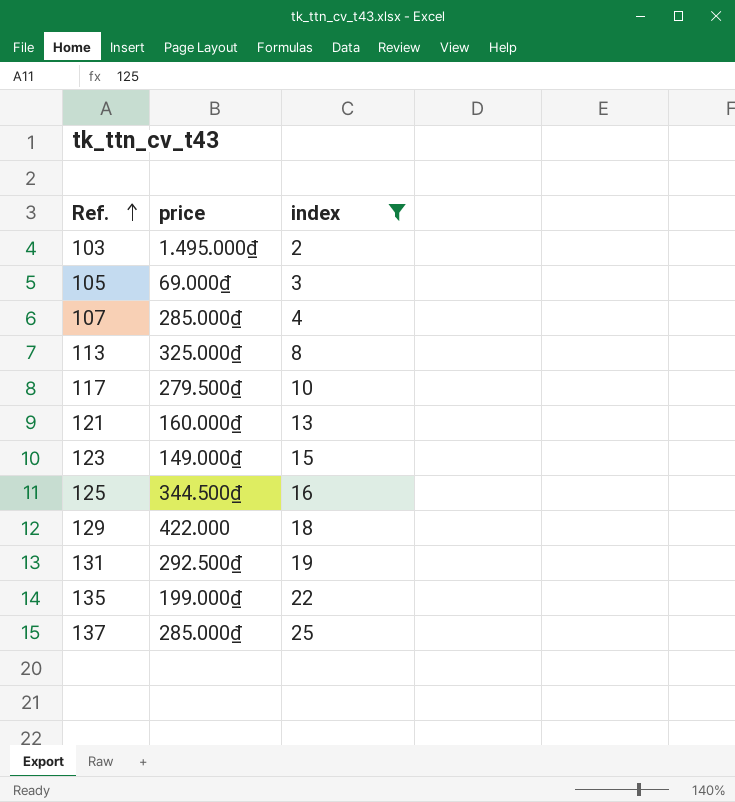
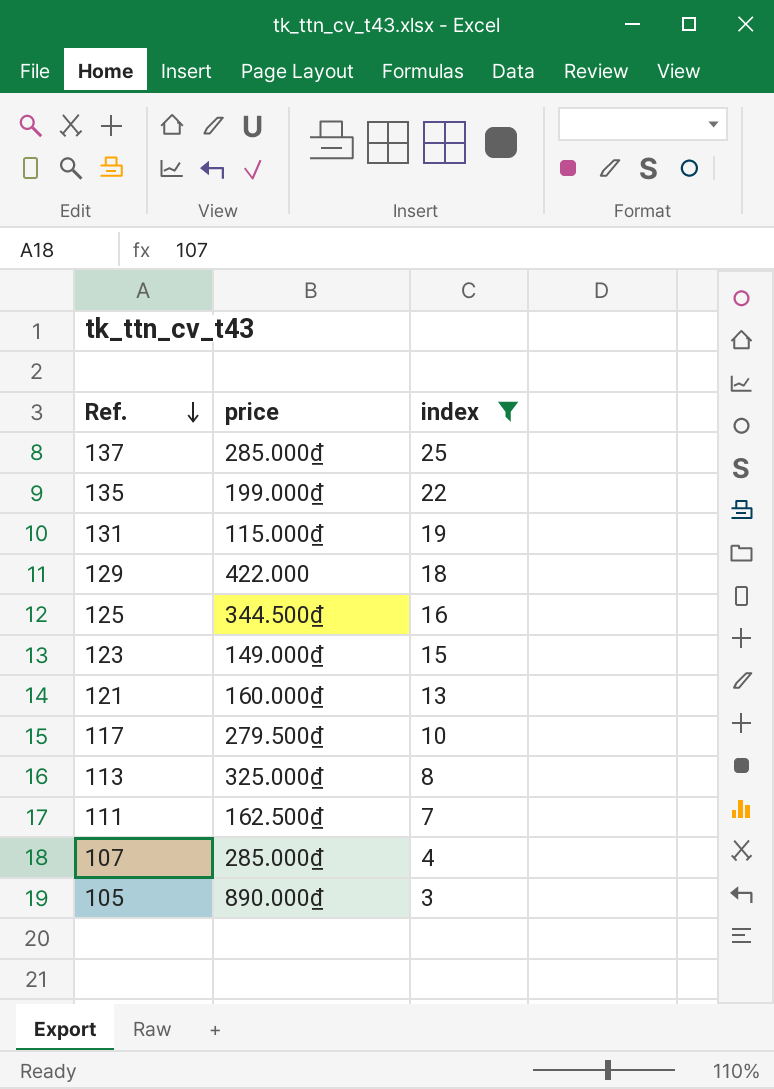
row order: Ref. ascending -> Ref. descending
row 103: 1.495.000₫ | 2 -> none
131 | price: 292.500₫ -> 115.000₫
row 111: none -> 162.500₫ | 7
105 | price: 69.000₫ -> 890.000₫

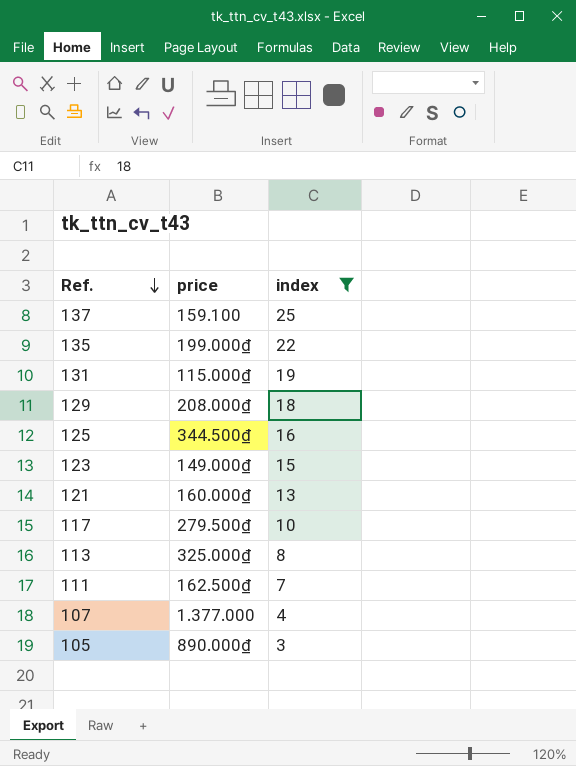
137 | price: 285.000₫ -> 159.100
129 | price: 422.000 -> 208.000₫
107 | price: 285.000₫ -> 1.377.000

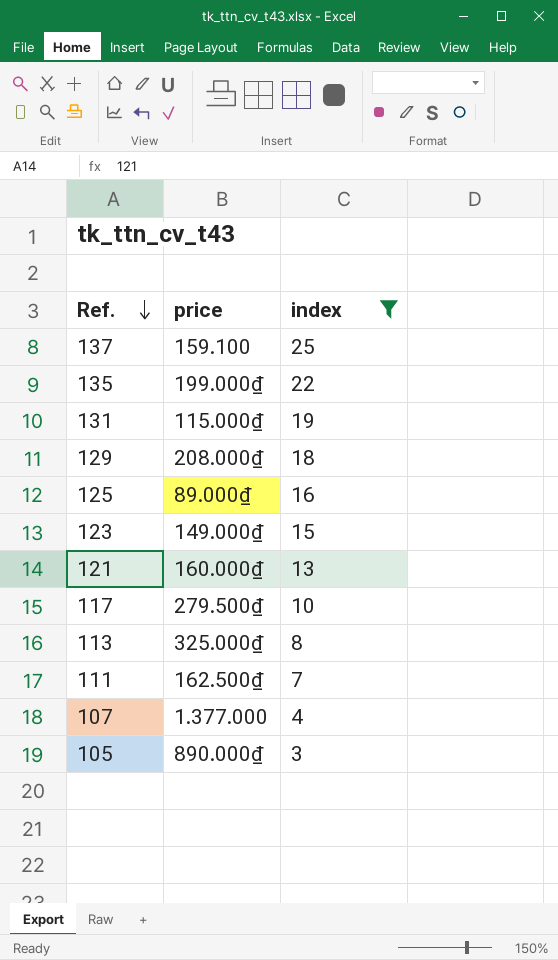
125 | price: 344.500₫ -> 89.000₫

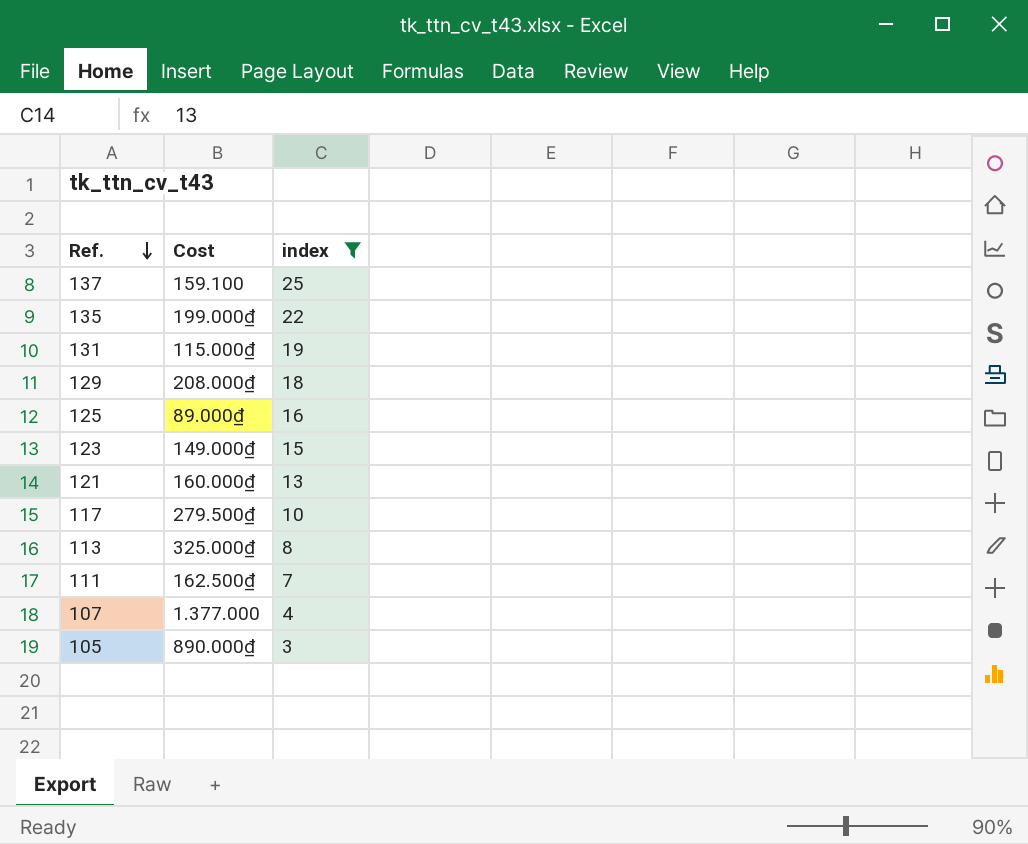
column name: price -> Cost

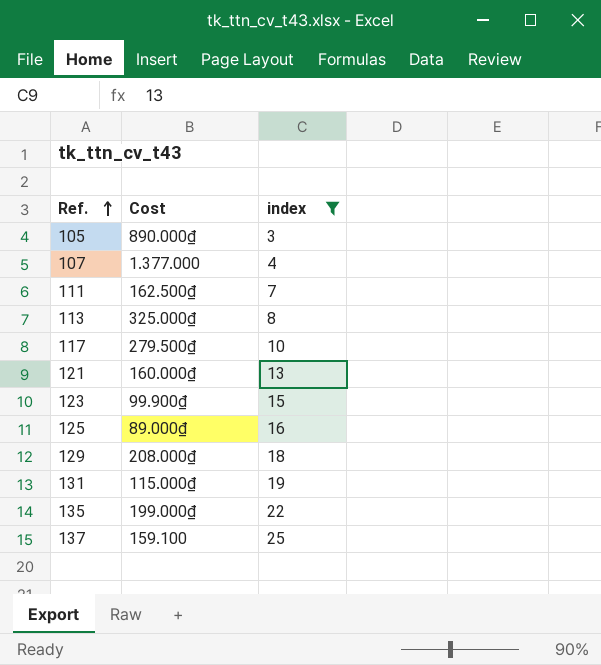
row order: Ref. descending -> Ref. ascending
123 | Cost: 149.000₫ -> 99.900₫

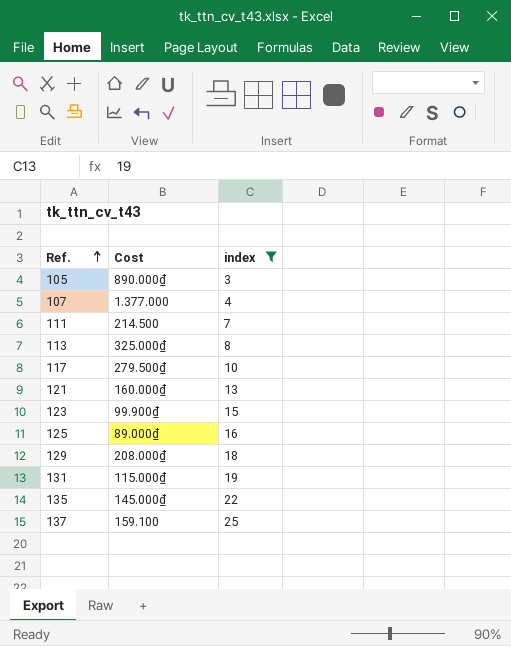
111 | Cost: 162.500₫ -> 214.500
135 | Cost: 199.000₫ -> 145.000₫

